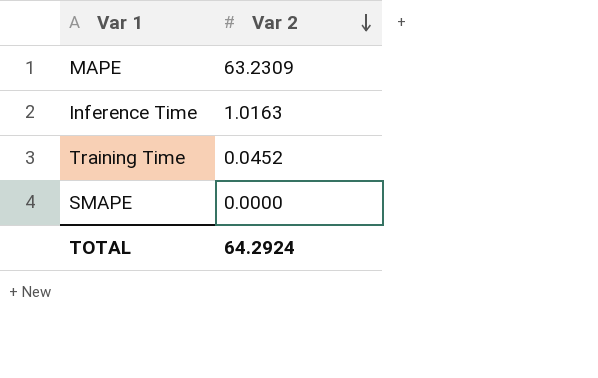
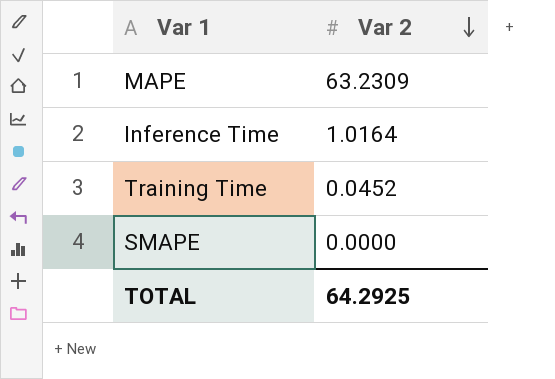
Inference Time | Var 2: 1.0163 -> 1.0164
TOTAL | Var 2: 64.2924 -> 64.2925

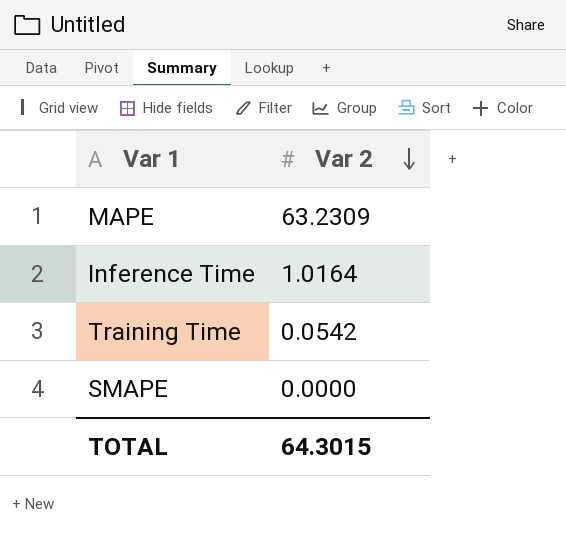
Training Time | Var 2: 0.0452 -> 0.0542
TOTAL | Var 2: 64.2925 -> 64.3015

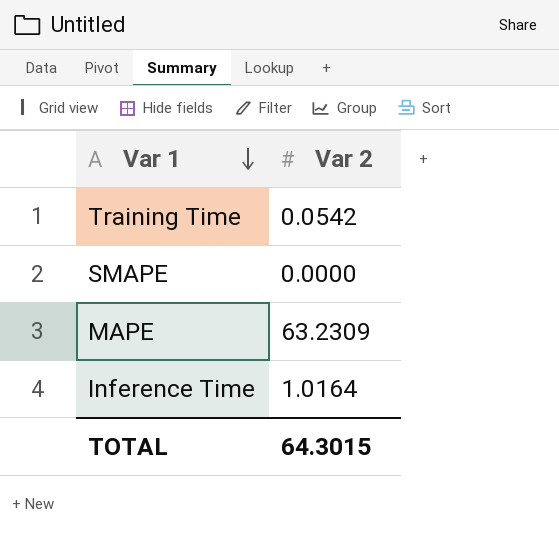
row order: Var 2 descending -> Var 1 descending

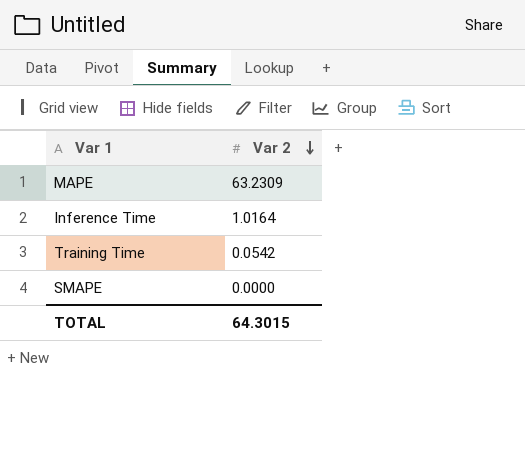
row order: Var 1 descending -> Var 2 descending

